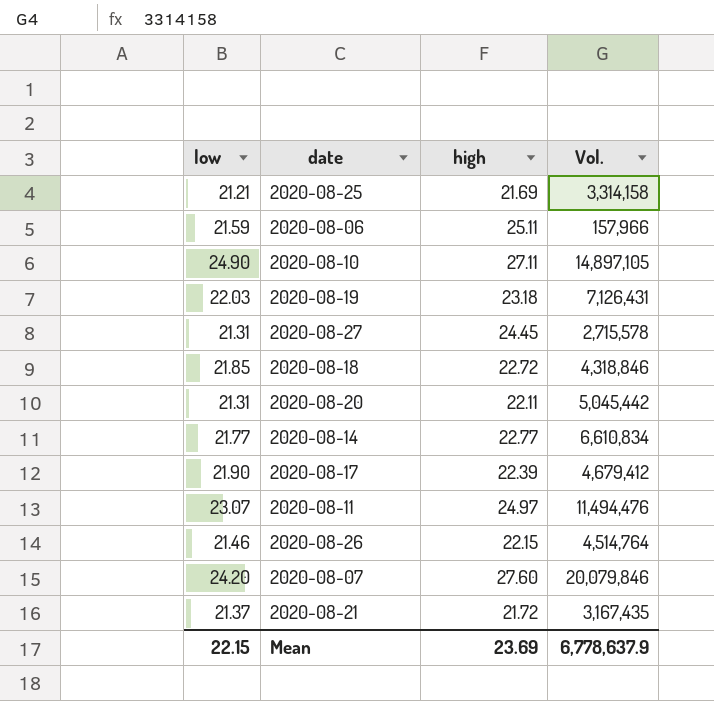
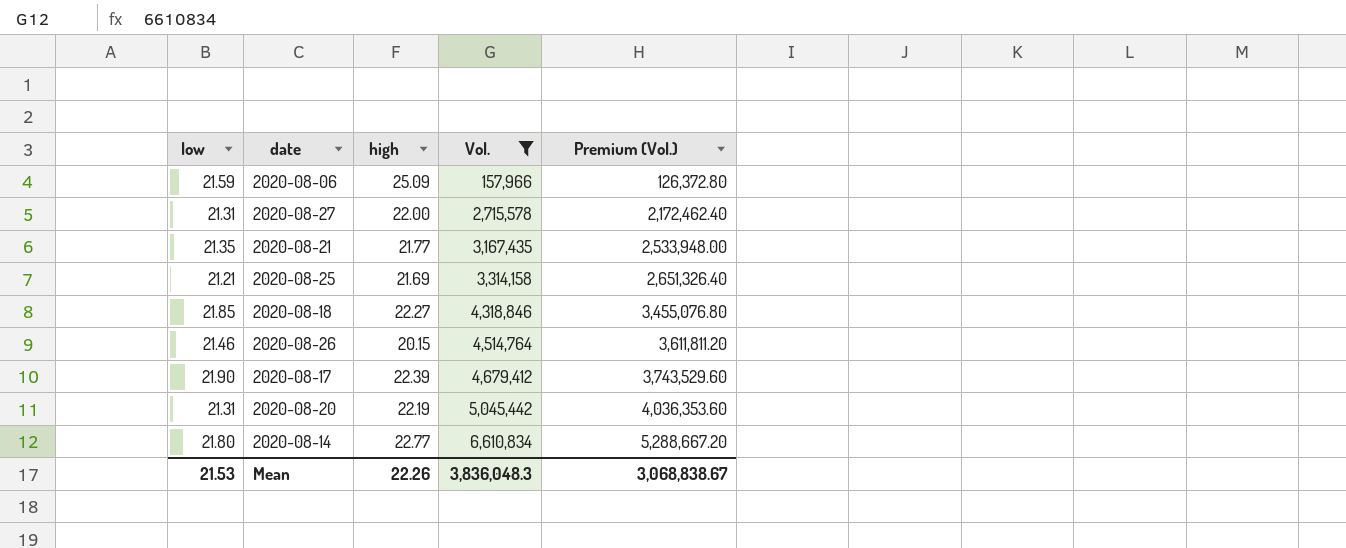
filter: none -> Vol. <= 6,610,834
row order: none -> Vol. ascending
column Premium (Vol.) | formula: none -> [Vol.] * 0.8
2020-08-06 | high: 25.11 -> 25.09
2020-08-27 | high: 24.45 -> 22.00
2020-08-21 | low: 21.37 -> 21.35
2020-08-21 | high: 21.72 -> 21.77
2020-08-18 | high: 22.72 -> 22.27
2020-08-26 | high: 22.15 -> 20.15
2020-08-20 | high: 22.11 -> 22.19
2020-08-14 | low: 21.77 -> 21.80
Mean | low: 22.15 -> 21.53
Mean | high: 23.69 -> 22.26
Mean | Vol.: 6,778,637.9 -> 3,836,048.3

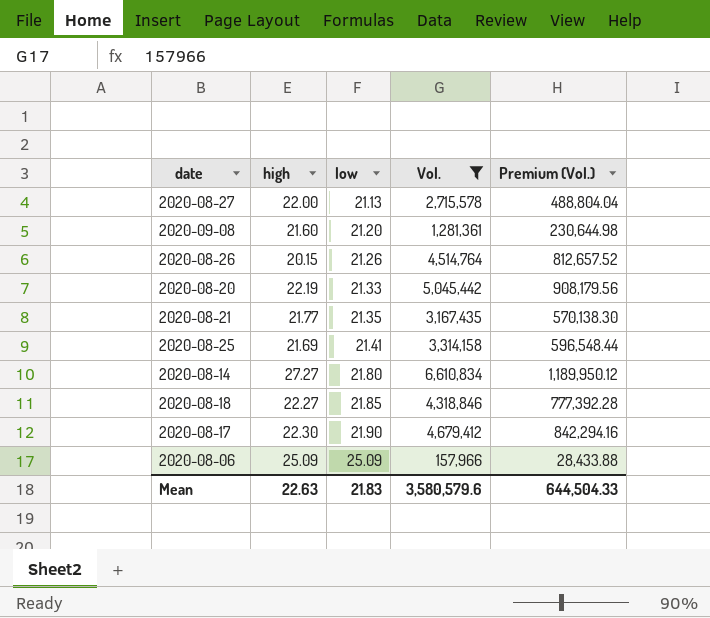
row order: Vol. ascending -> low ascending
column low | position: 1 -> 3
column Premium (Vol.) | formula: [Vol.] * 0.8 -> [Vol.] * 0.18
2020-08-27 | low: 21.31 -> 21.13
row 2020-09-08: none -> 21.60 | 21.20 | 1,281,361 | 230,644.98
2020-08-26 | low: 21.46 -> 21.26
2020-08-20 | low: 21.31 -> 21.33
2020-08-25 | low: 21.21 -> 21.41
2020-08-14 | high: 22.77 -> 27.27
2020-08-17 | high: 22.39 -> 22.30
2020-08-06 | low: 21.59 -> 25.09
Mean | high: 22.26 -> 22.63
Mean | low: 21.53 -> 21.83
Mean | Vol.: 3,836,048.3 -> 3,580,579.6
Mean | Premium (Vol.): 3,068,838.67 -> 644,504.33

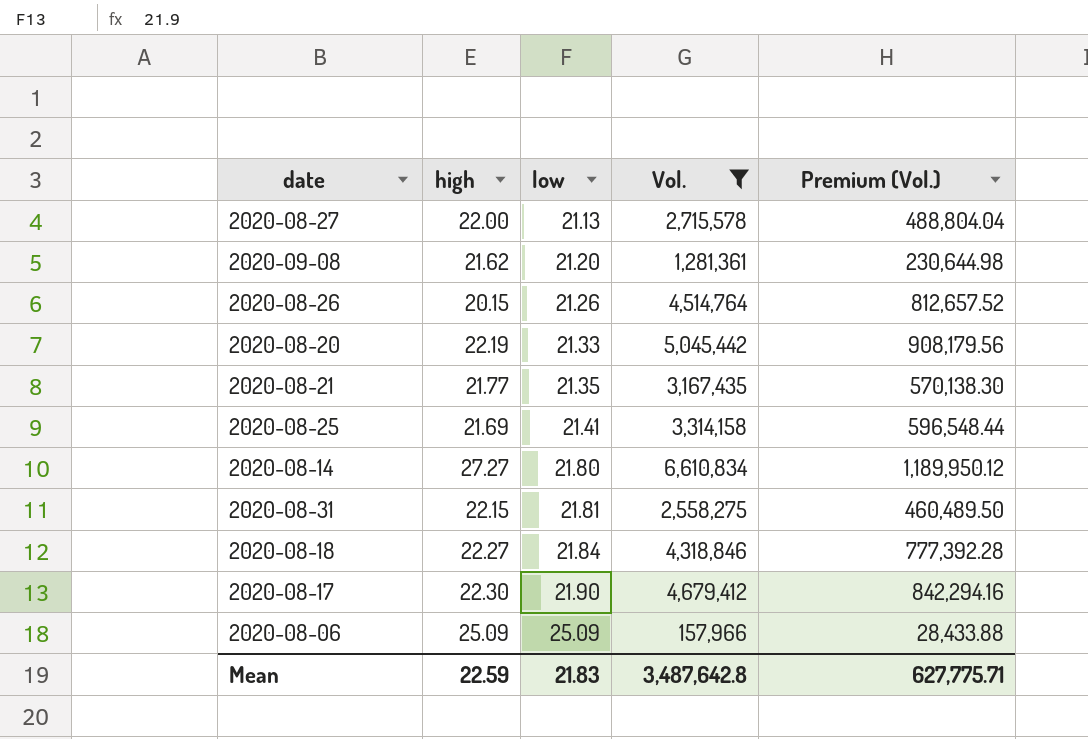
2020-09-08 | high: 21.60 -> 21.62
row 2020-08-31: none -> 22.15 | 21.81 | 2,558,275 | 460,489.50
2020-08-18 | low: 21.85 -> 21.84
Mean | high: 22.63 -> 22.59
Mean | Vol.: 3,580,579.6 -> 3,487,642.8
Mean | Premium (Vol.): 644,504.33 -> 627,775.71

